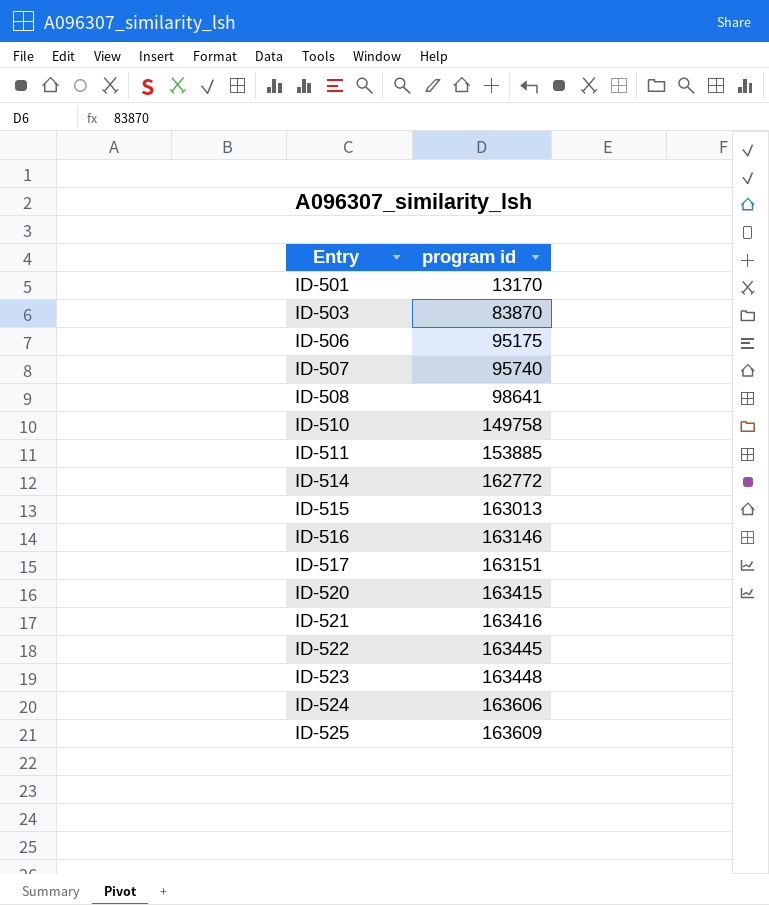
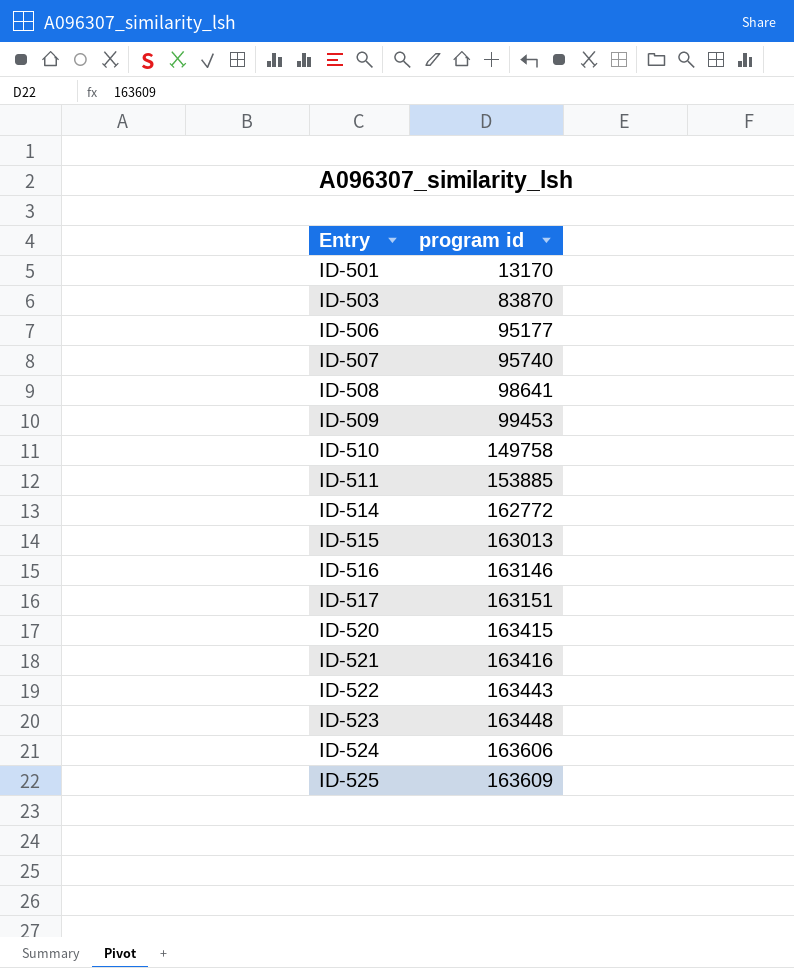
ID-506 | program id: 95175 -> 95177
row ID-509: none -> 99453
ID-522 | program id: 163445 -> 163443

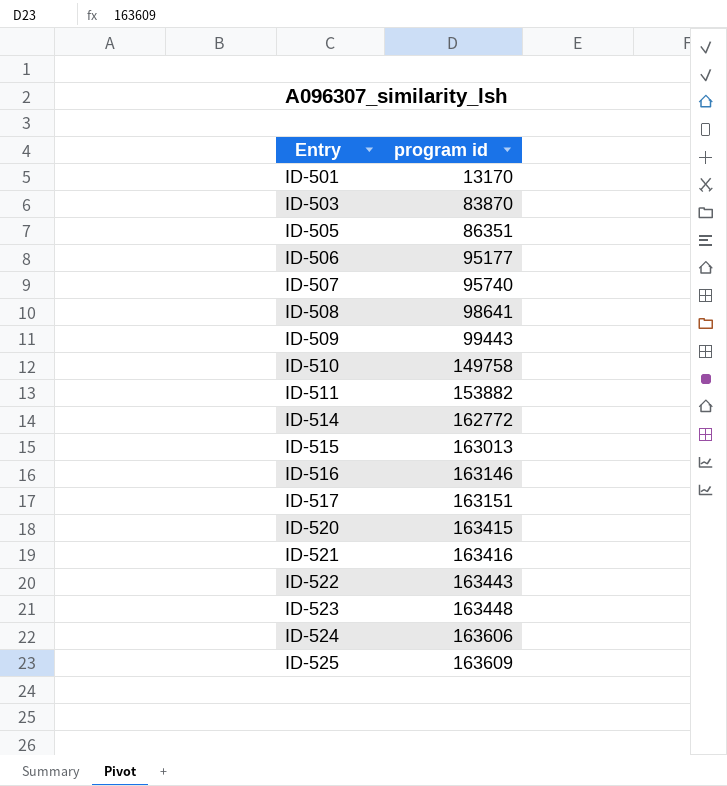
row ID-505: none -> 86351
ID-509 | program id: 99453 -> 99443
ID-511 | program id: 153885 -> 153882

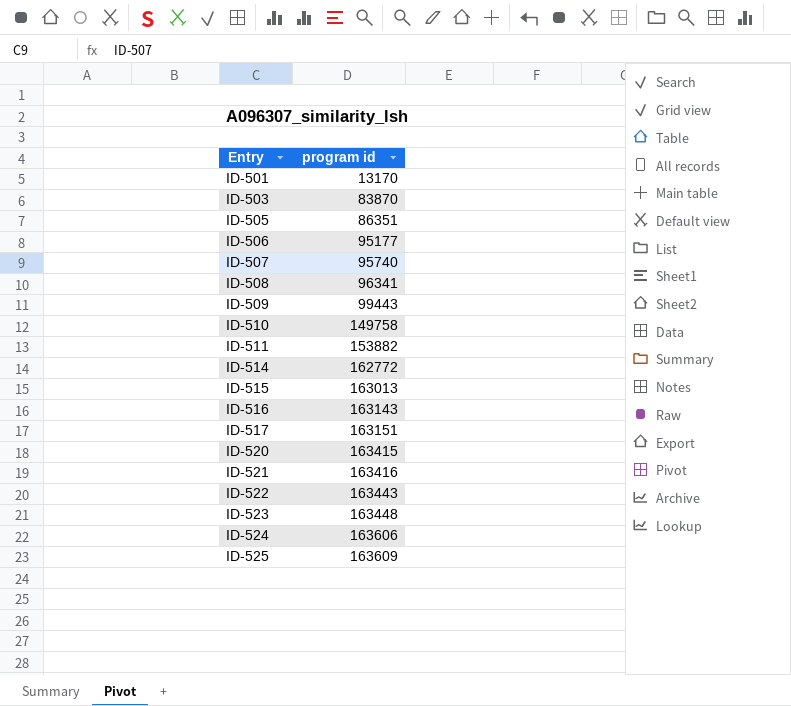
ID-508 | program id: 98641 -> 96341
ID-516 | program id: 163146 -> 163143

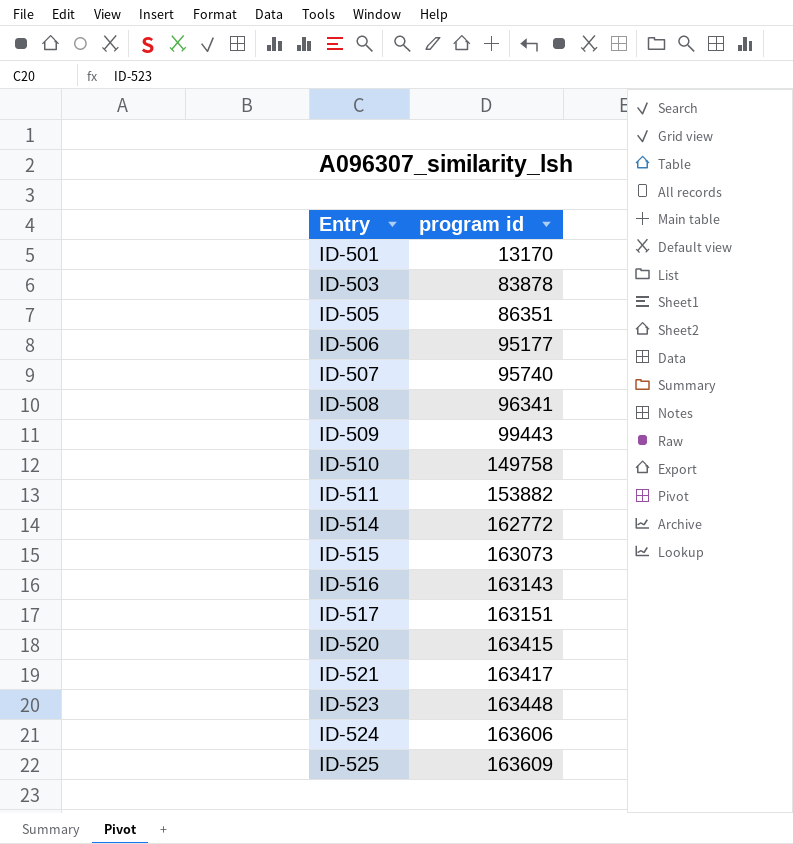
row ID-522: 163443 -> none
ID-503 | program id: 83870 -> 83878
ID-515 | program id: 163013 -> 163073
ID-521 | program id: 163416 -> 163417

